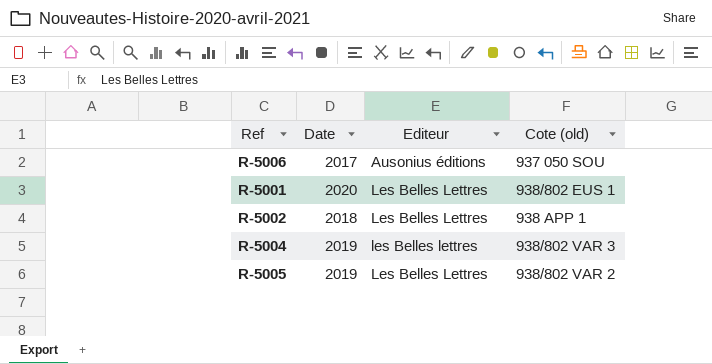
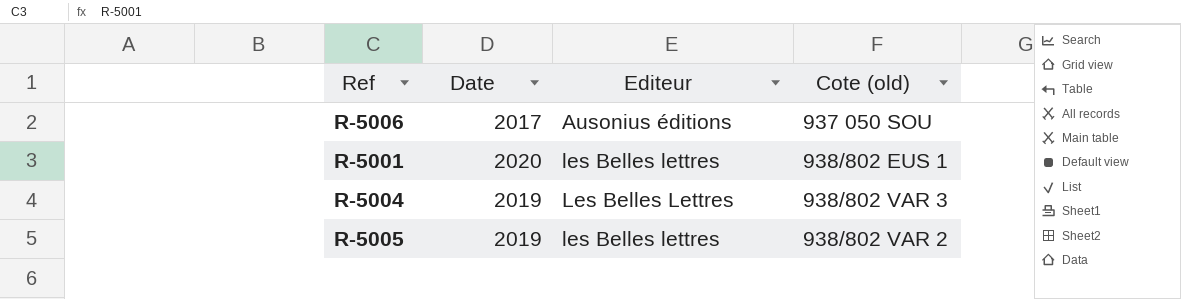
row R-5002: 2018 | Les Belles Lettres | 938 APP 1 -> none
R-5001 | Editeur: Les Belles Lettres -> les Belles lettres
R-5004 | Editeur: les Belles lettres -> Les Belles Lettres
R-5005 | Editeur: Les Belles Lettres -> les Belles lettres

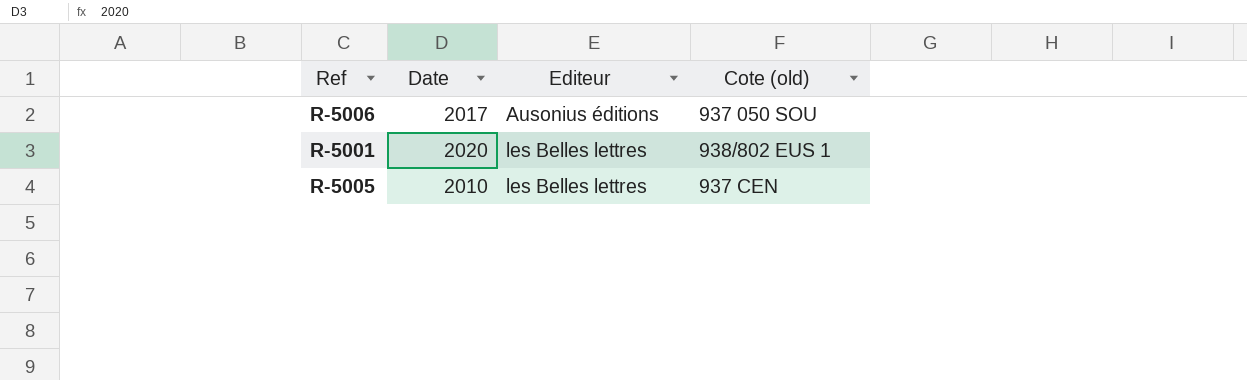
row R-5004: 2019 | Les Belles Lettres | 938/802 VAR 3 -> none
R-5005 | Date: 2019 -> 2010
R-5005 | Cote (old): 938/802 VAR 2 -> 937 CEN

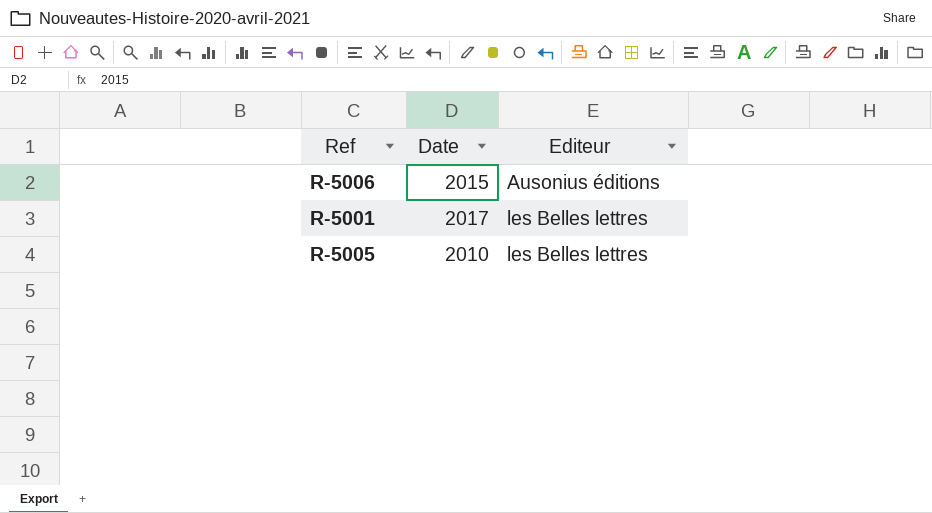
column Cote (old) | position: 4 -> none
R-5006 | Date: 2017 -> 2015
R-5001 | Date: 2020 -> 2017

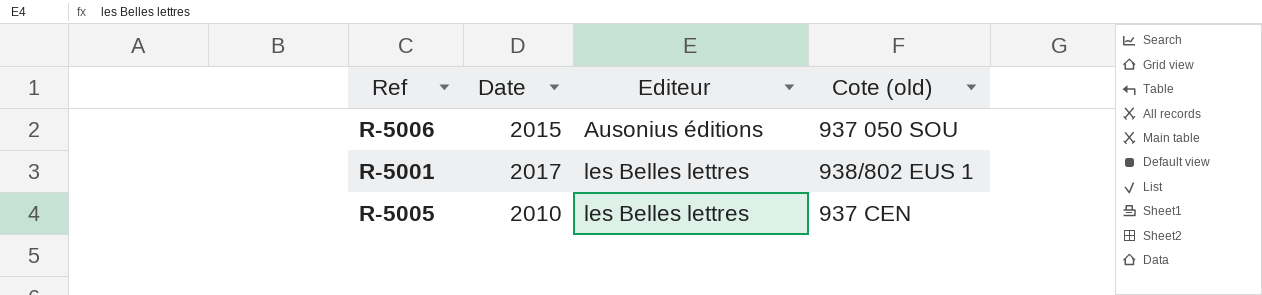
column Cote (old) | position: none -> 4

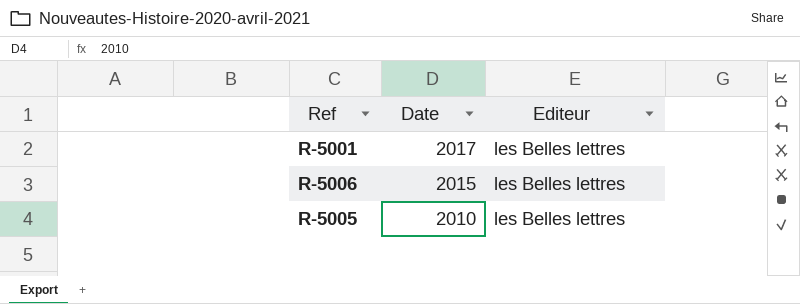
row order: Editeur ascending -> Date descending
column Cote (old) | position: 4 -> none
R-5006 | Editeur: Ausonius éditions -> les Belles lettres

